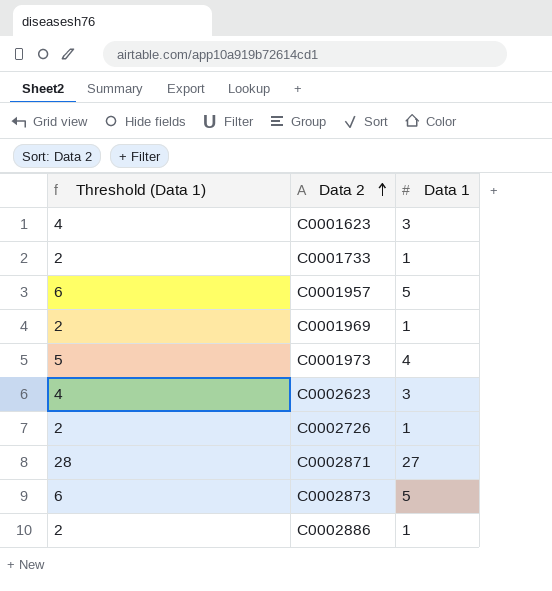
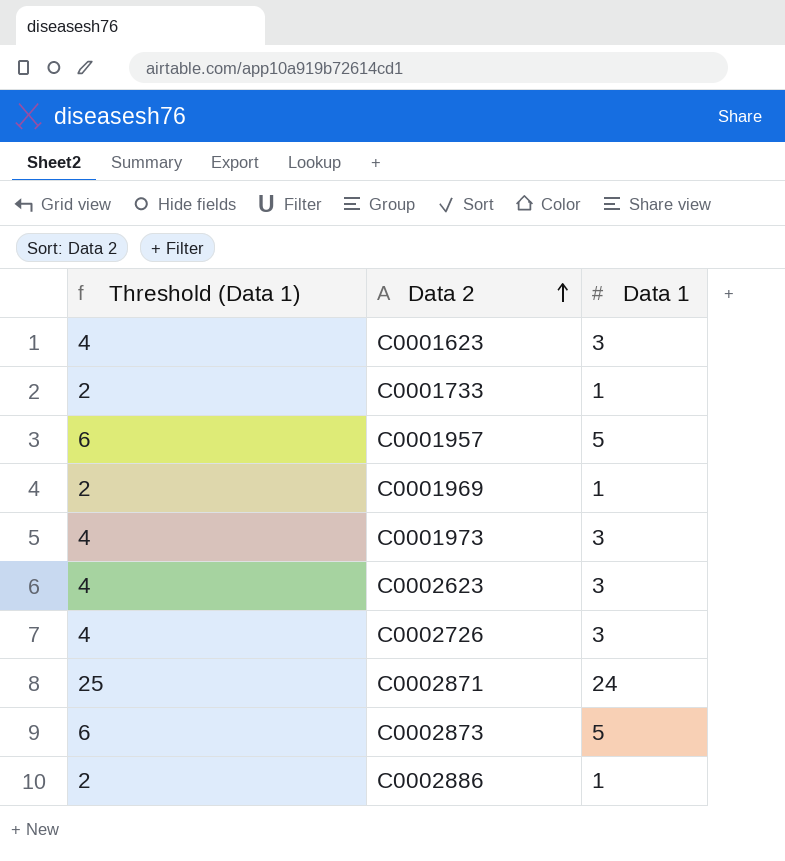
C0001973 | Threshold (Data 1): 5 -> 4
C0001973 | Data 1: 4 -> 3
C0002726 | Threshold (Data 1): 2 -> 4
C0002726 | Data 1: 1 -> 3
C0002871 | Threshold (Data 1): 28 -> 25
C0002871 | Data 1: 27 -> 24

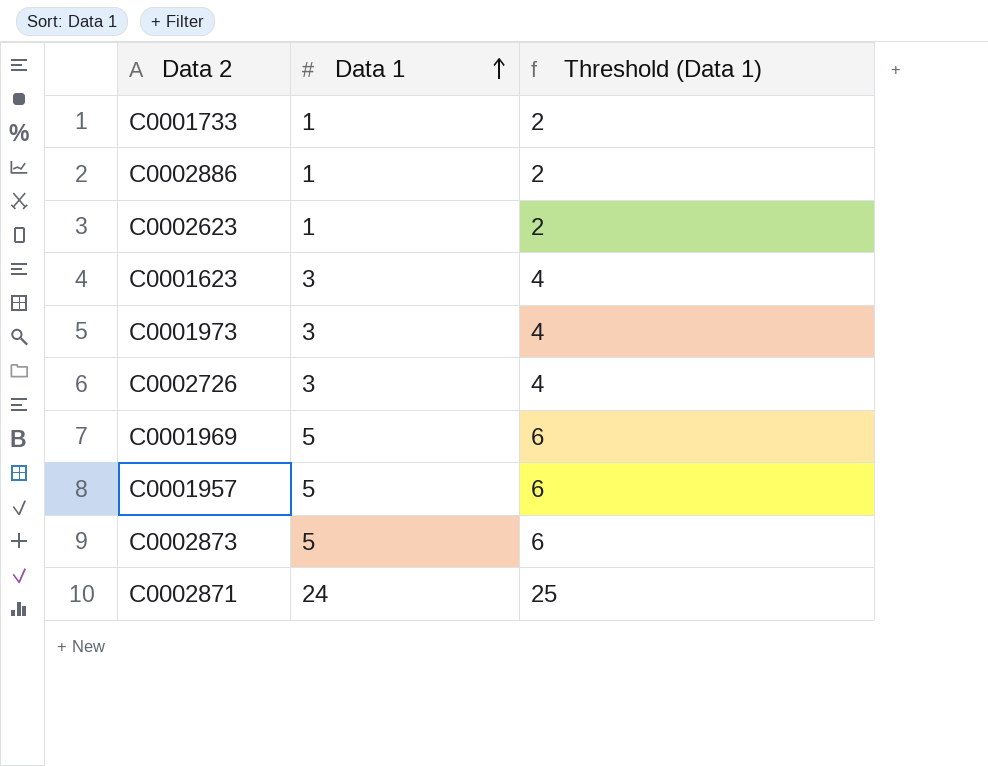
row order: Data 2 ascending -> Data 1 ascending
column Threshold (Data 1) | position: 1 -> 3
C0002623 | Data 1: 3 -> 1
C0002623 | Threshold (Data 1): 4 -> 2
C0001969 | Data 1: 1 -> 5
C0001969 | Threshold (Data 1): 2 -> 6

